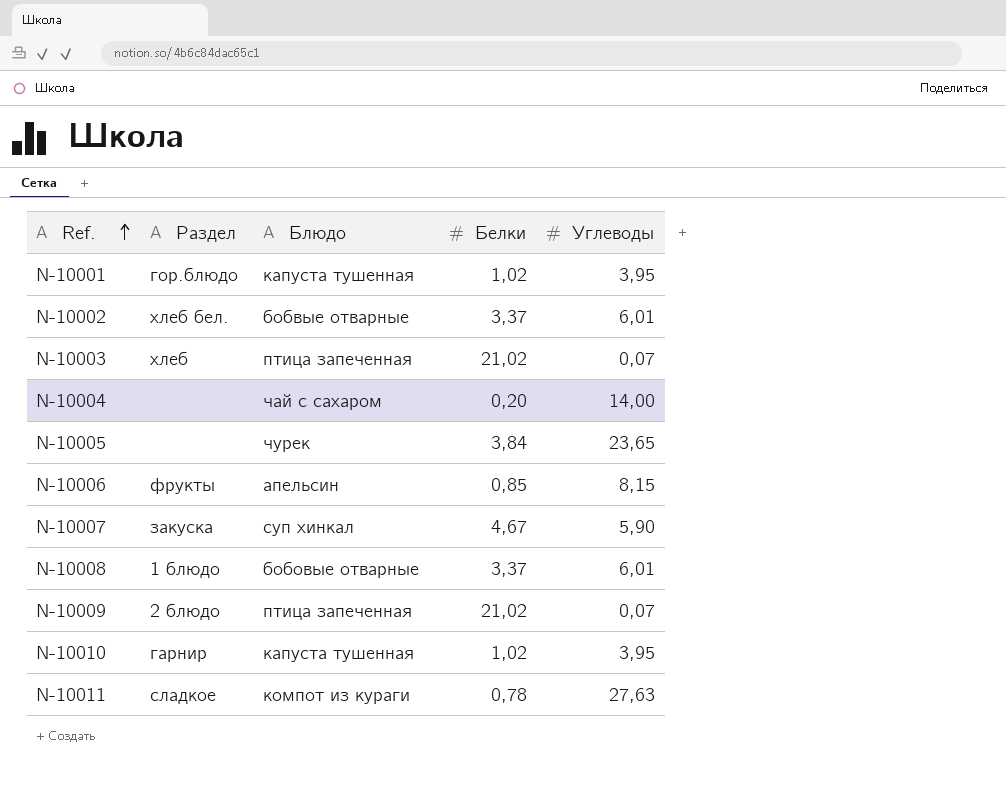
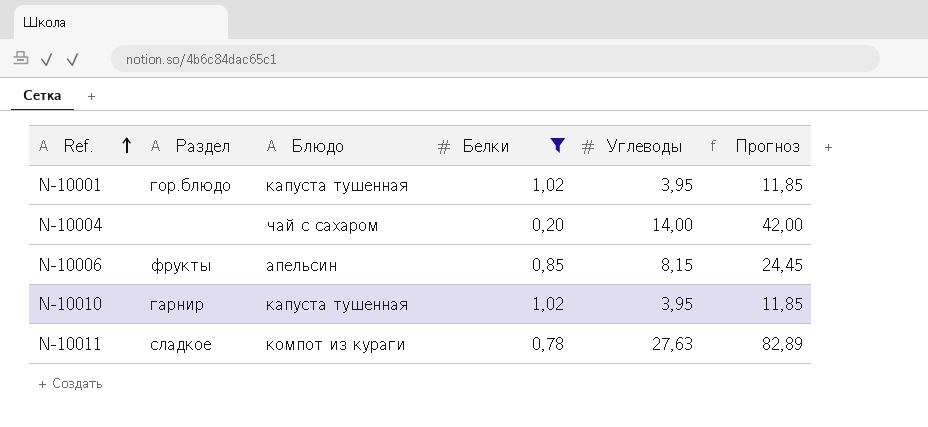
filter: none -> Белки <= 1,02
column Прогноз | formula: none -> [Углеводы] * 3

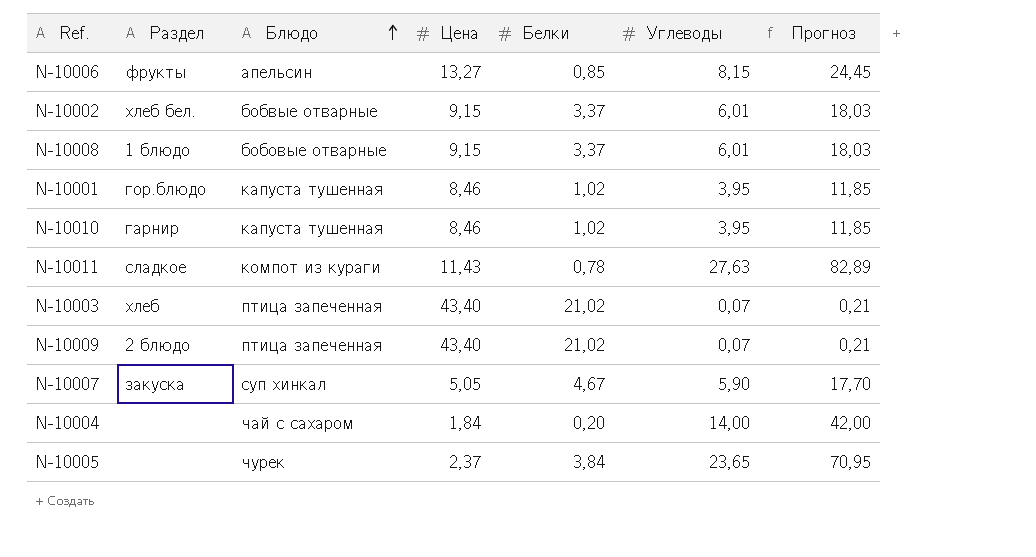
filter: Белки <= 1,02 -> none
row order: Ref. ascending -> Блюдо ascending
column Цена | position: none -> 4

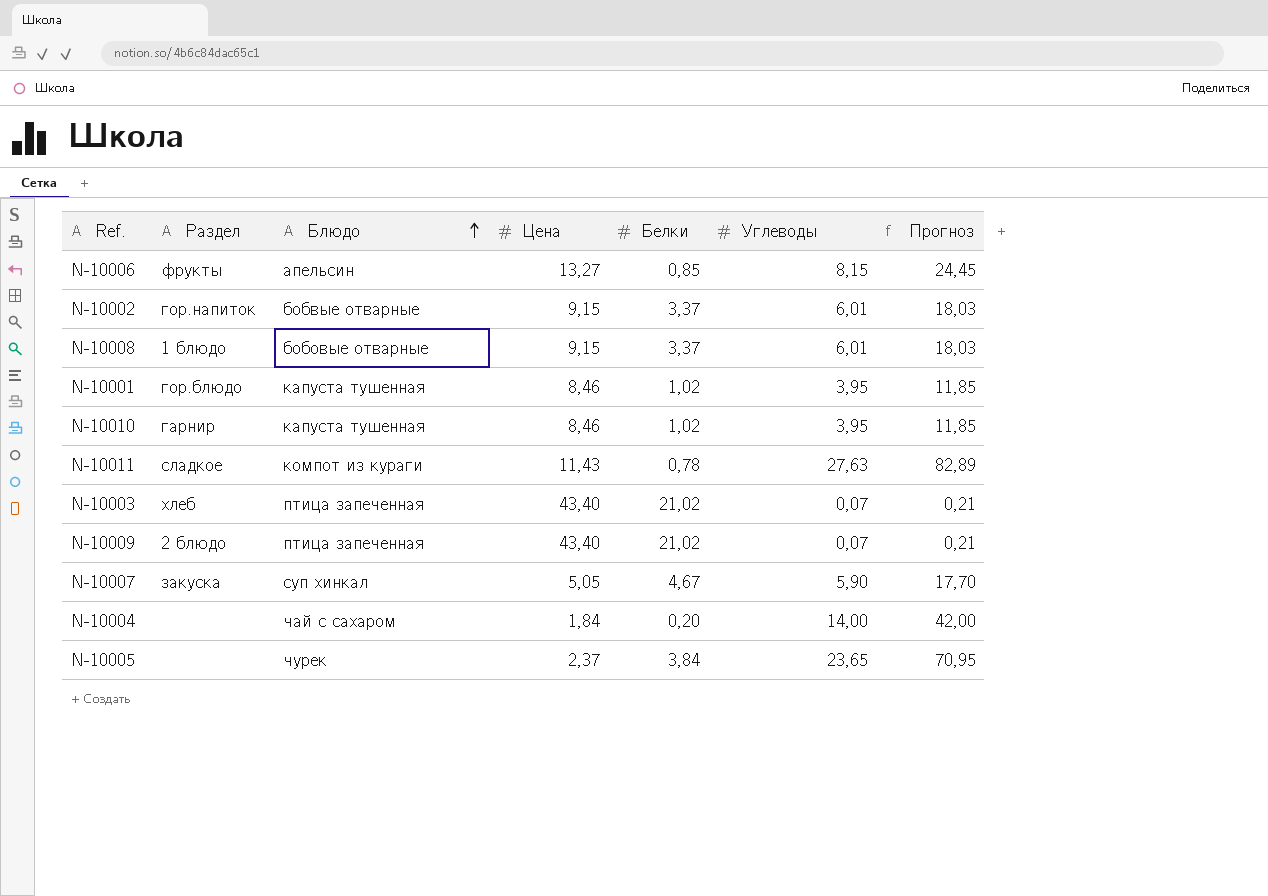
N-10002 | Раздел: хлеб бел. -> гор.напиток

